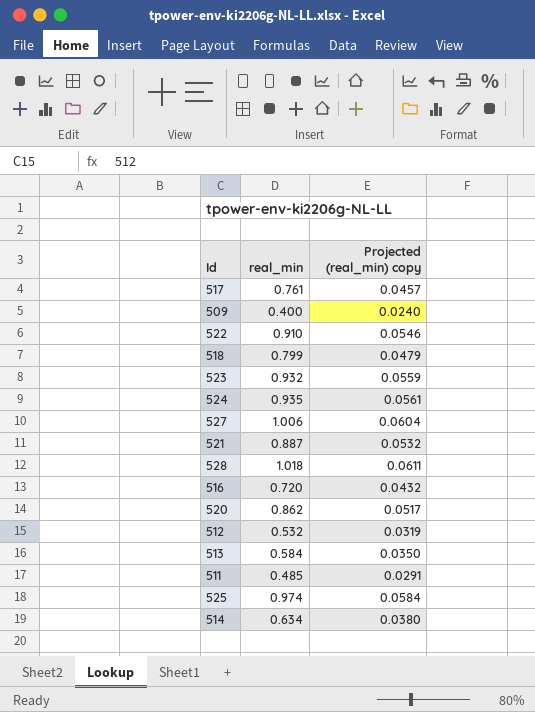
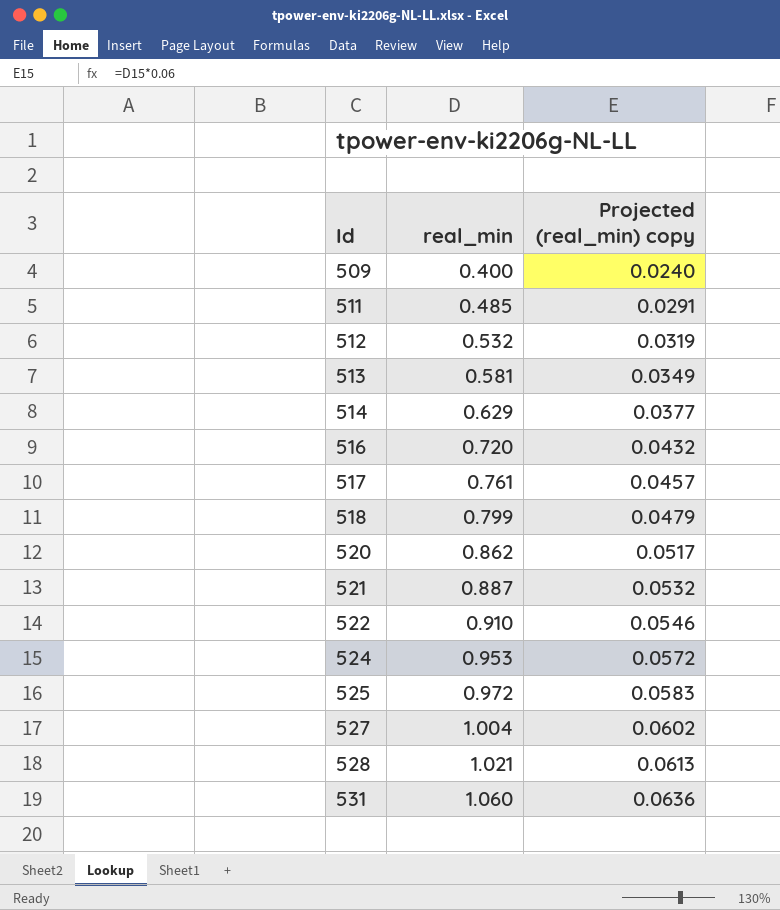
row order: none -> Id ascending
row 523: 0.932 | 0.0559 -> none
513 | real_min: 0.584 -> 0.581
513 | Projected (real_min) copy: 0.0350 -> 0.0349
514 | real_min: 0.634 -> 0.629
514 | Projected (real_min) copy: 0.0380 -> 0.0377
524 | real_min: 0.935 -> 0.953
524 | Projected (real_min) copy: 0.0561 -> 0.0572
525 | real_min: 0.974 -> 0.972
525 | Projected (real_min) copy: 0.0584 -> 0.0583
527 | real_min: 1.006 -> 1.004
527 | Projected (real_min) copy: 0.0604 -> 0.0602
528 | real_min: 1.018 -> 1.021
528 | Projected (real_min) copy: 0.0611 -> 0.0613
row 531: none -> 1.060 | 0.0636

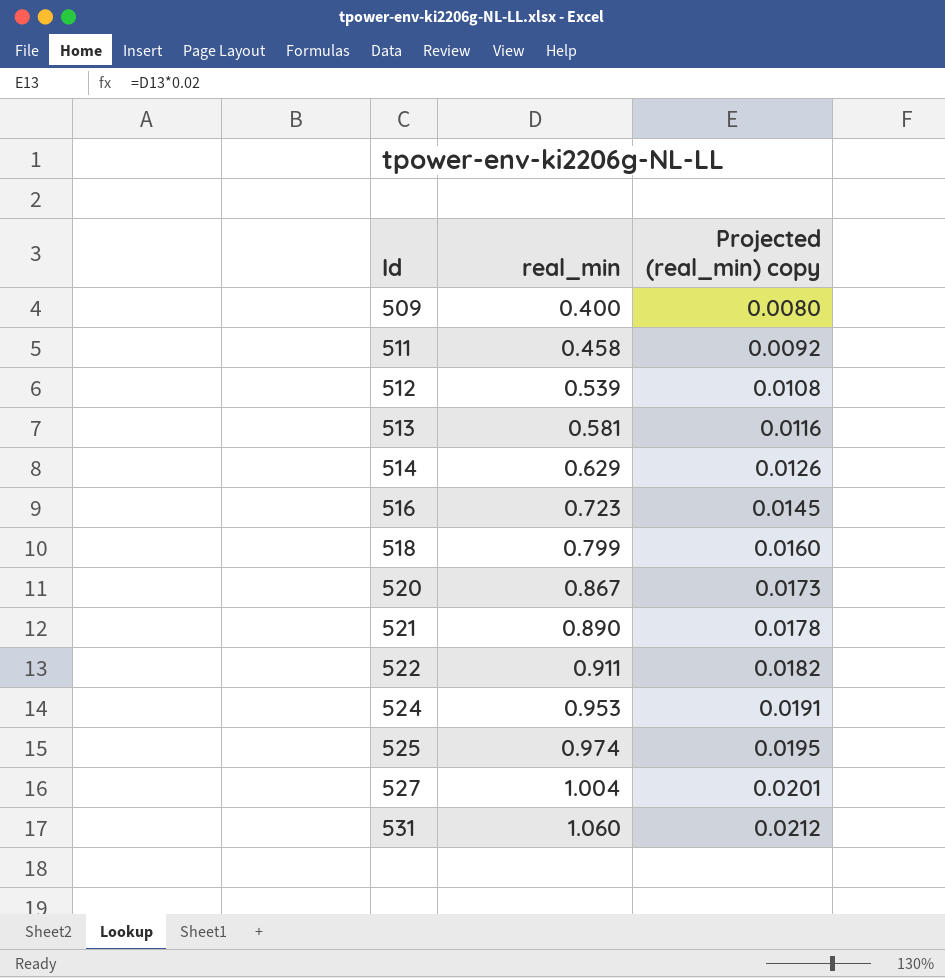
column Projected (real_min) copy | formula: [real_min] * 0.06 -> [real_min] * 0.02
row 517: 0.761 | 0.0457 -> none
row 528: 1.021 | 0.0613 -> none
511 | real_min: 0.485 -> 0.458
512 | real_min: 0.532 -> 0.539
516 | real_min: 0.720 -> 0.723
520 | real_min: 0.862 -> 0.867
521 | real_min: 0.887 -> 0.890
522 | real_min: 0.910 -> 0.911
525 | real_min: 0.972 -> 0.974

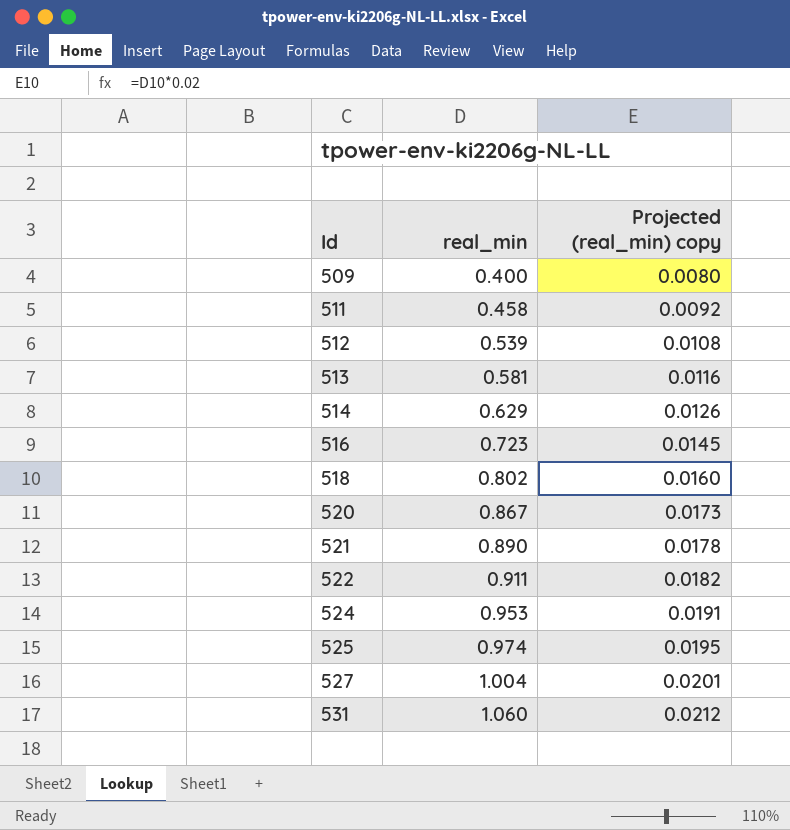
518 | real_min: 0.799 -> 0.802

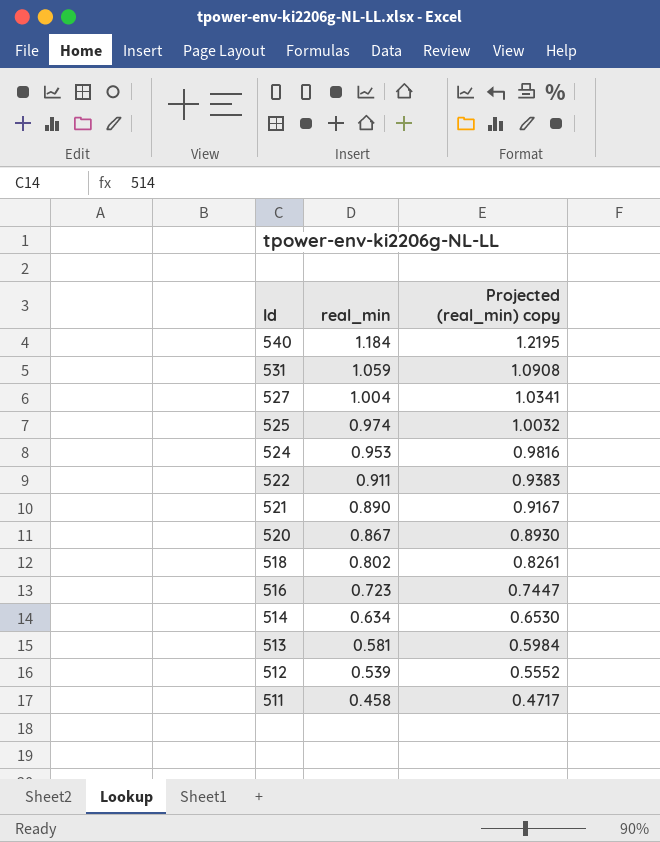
row order: Id ascending -> Id descending
column Projected (real_min) copy | formula: [real_min] * 0.02 -> [real_min] * 1.03
row 509: 0.400 | 0.0080 -> none
row 540: none -> 1.184 | 1.2195
531 | real_min: 1.060 -> 1.059
514 | real_min: 0.629 -> 0.634

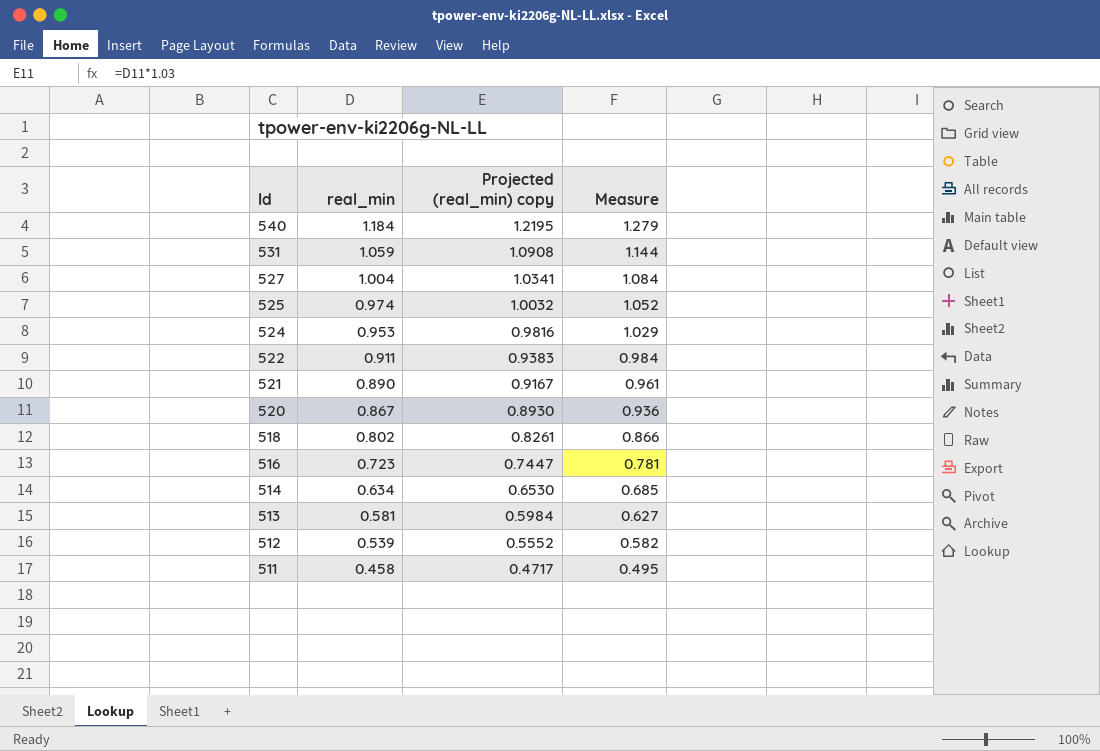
column Measure | formula: none -> [real_min] * 1.08

